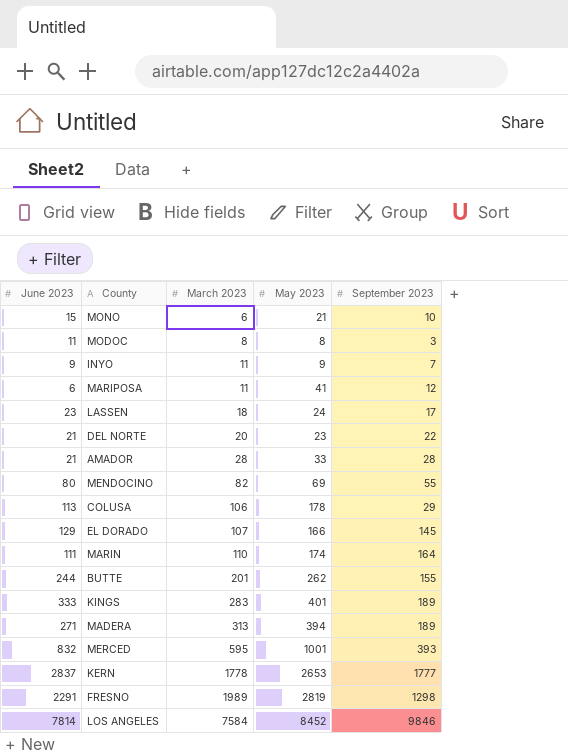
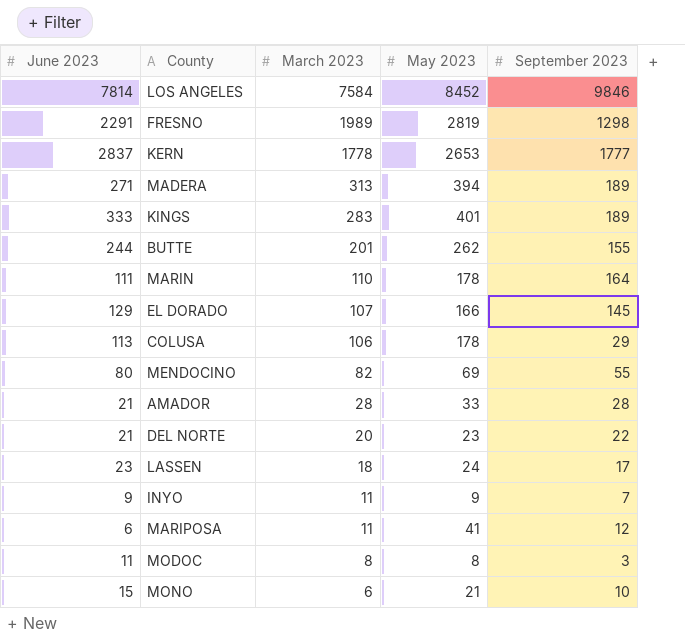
row order: March 2023 ascending -> March 2023 descending
row MERCED: 832 | 595 | 1001 | 393 -> none
MARIN | May 2023: 174 -> 178

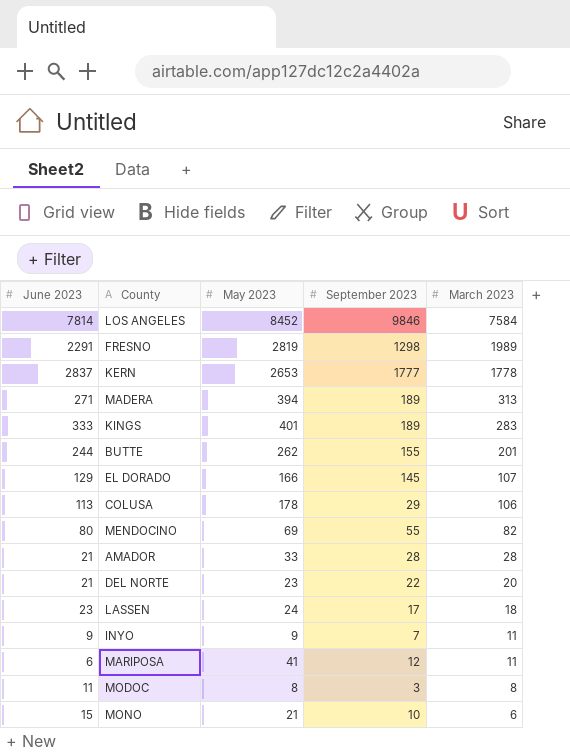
column March 2023 | position: 3 -> 5
row MARIN: 111 | 110 | 178 | 164 -> none

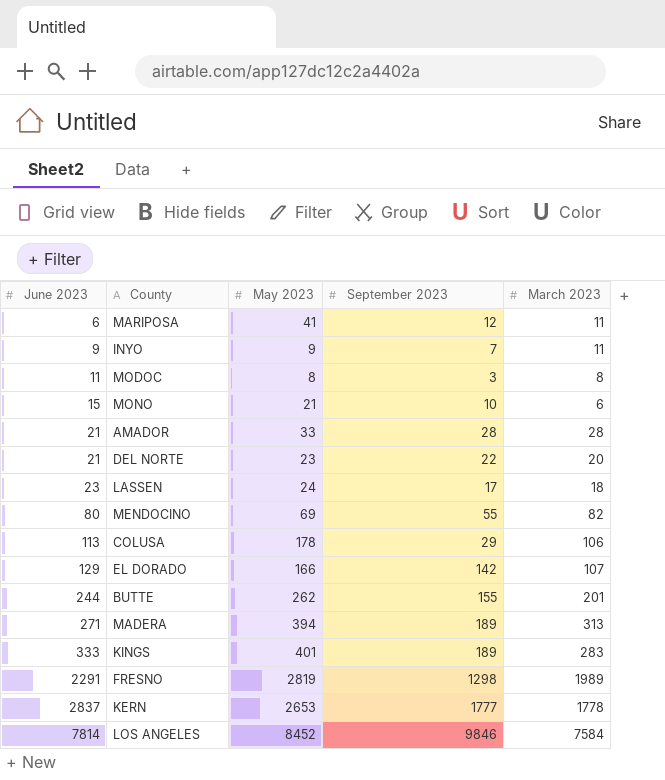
row order: March 2023 descending -> June 2023 ascending
EL DORADO | September 2023: 145 -> 142

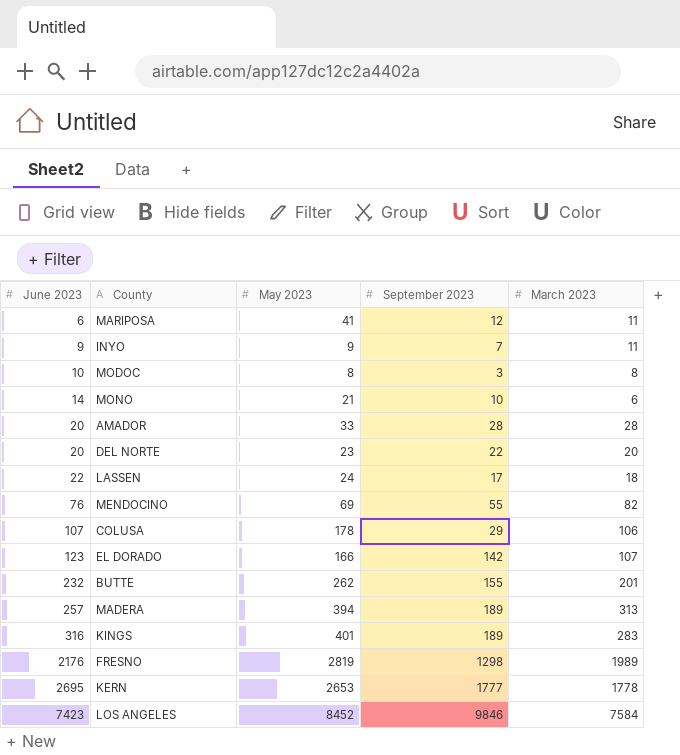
MODOC | June 2023: 11 -> 10
MONO | June 2023: 15 -> 14
AMADOR | June 2023: 21 -> 20
DEL NORTE | June 2023: 21 -> 20
LASSEN | June 2023: 23 -> 22
MENDOCINO | June 2023: 80 -> 76
COLUSA | June 2023: 113 -> 107
EL DORADO | June 2023: 129 -> 123
BUTTE | June 2023: 244 -> 232
MADERA | June 2023: 271 -> 257
KINGS | June 2023: 333 -> 316
FRESNO | June 2023: 2291 -> 2176
KERN | June 2023: 2837 -> 2695
LOS ANGELES | June 2023: 7814 -> 7423

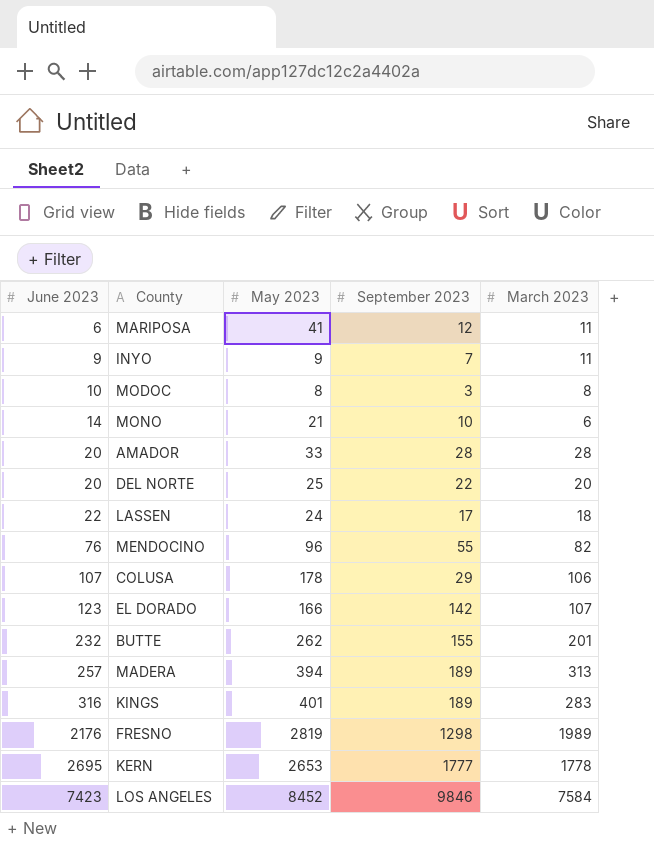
DEL NORTE | May 2023: 23 -> 25
MENDOCINO | May 2023: 69 -> 96

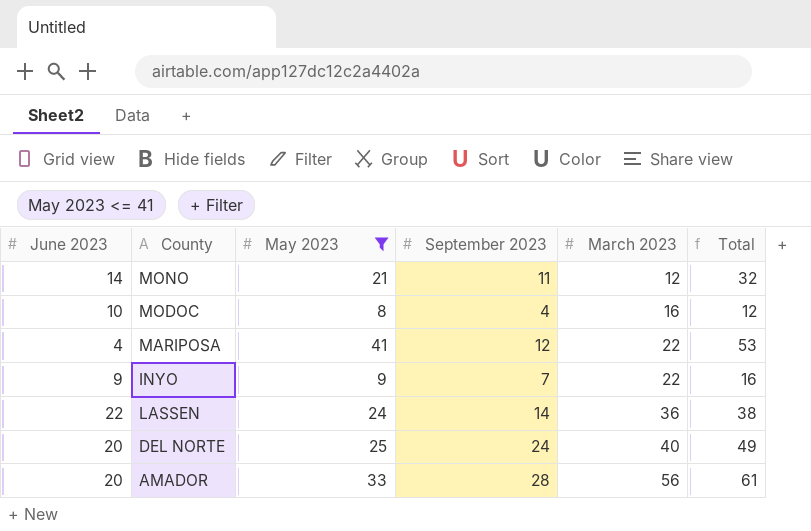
filter: none -> May 2023 <= 41
row order: June 2023 ascending -> March 2023 ascending
column Total | formula: none -> [May 2023] + [September 2023]
MONO | September 2023: 10 -> 11
MONO | March 2023: 6 -> 12
MODOC | September 2023: 3 -> 4
MODOC | March 2023: 8 -> 16
MARIPOSA | June 2023: 6 -> 4
MARIPOSA | March 2023: 11 -> 22
INYO | March 2023: 11 -> 22
LASSEN | September 2023: 17 -> 14
LASSEN | March 2023: 18 -> 36
DEL NORTE | September 2023: 22 -> 24
DEL NORTE | March 2023: 20 -> 40
AMADOR | March 2023: 28 -> 56

